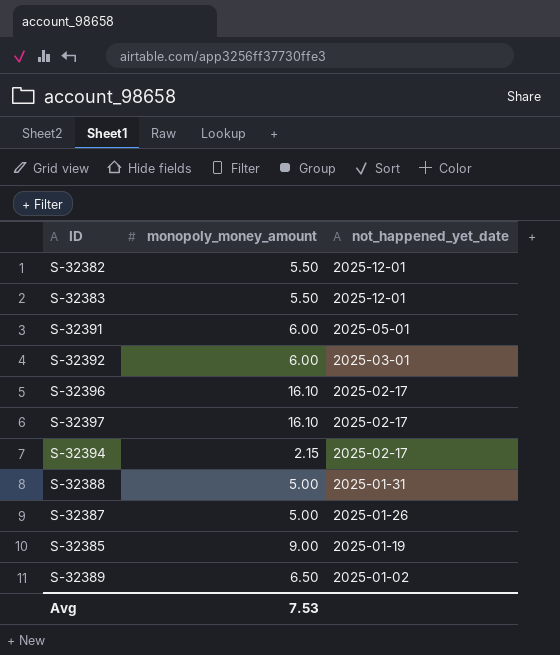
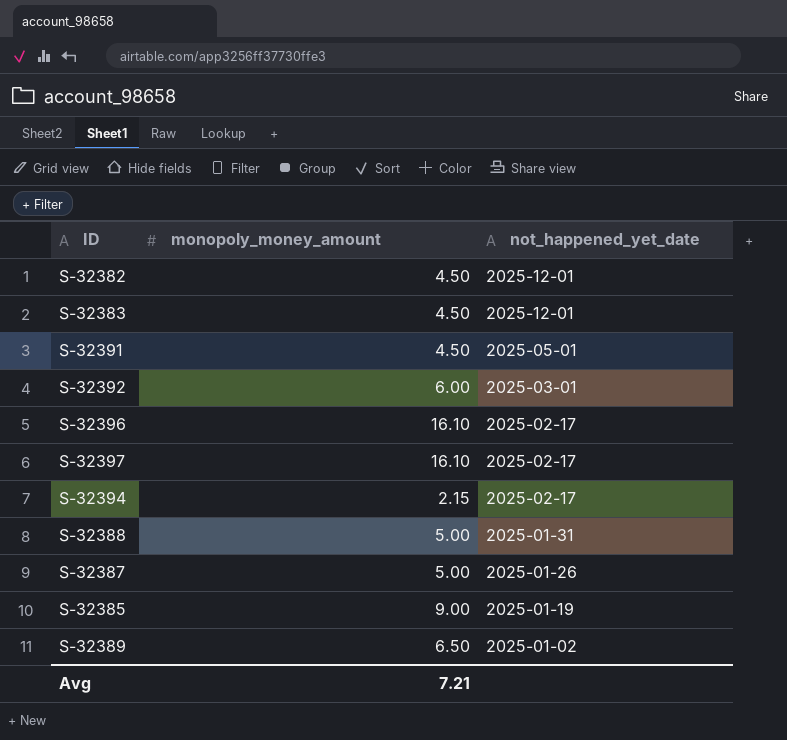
S-32382 | monopoly_money_amount: 5.50 -> 4.50
S-32383 | monopoly_money_amount: 5.50 -> 4.50
S-32391 | monopoly_money_amount: 6.00 -> 4.50
Avg | monopoly_money_amount: 7.53 -> 7.21

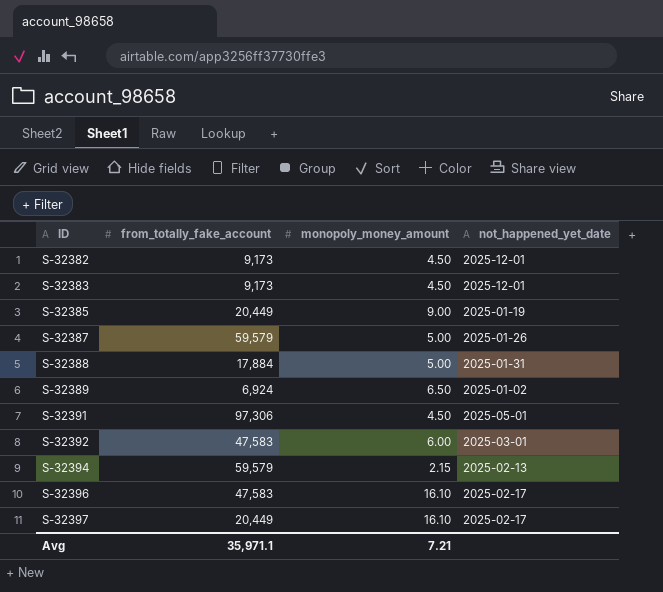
row order: not_happened_yet_date descending -> ID ascending
column from_totally_fake_account | position: none -> 2
S-32394 | not_happened_yet_date: 2025-02-17 -> 2025-02-13

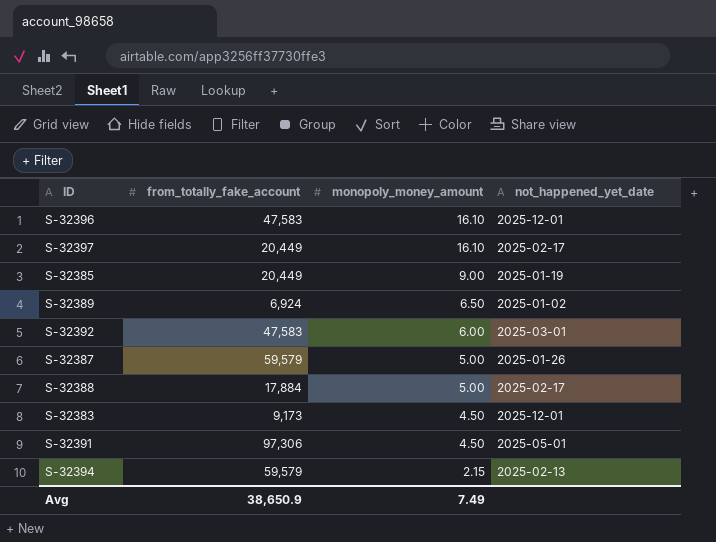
row order: ID ascending -> monopoly_money_amount descending
row S-32382: 9,173 | 4.50 | 2025-12-01 -> none
S-32396 | not_happened_yet_date: 2025-02-17 -> 2025-12-01
S-32388 | not_happened_yet_date: 2025-01-31 -> 2025-02-17
Avg | from_totally_fake_account: 35,971.1 -> 38,650.9
Avg | monopoly_money_amount: 7.21 -> 7.49

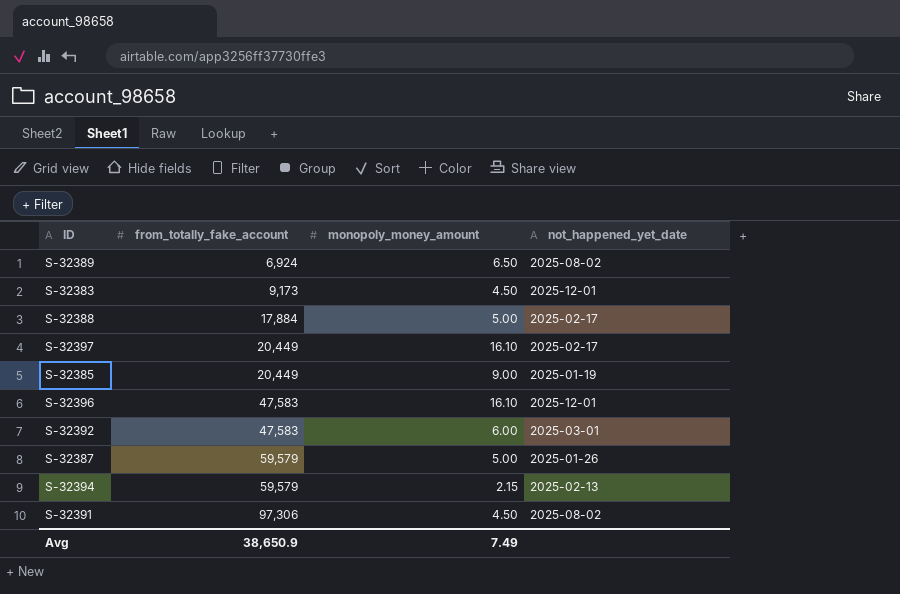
row order: monopoly_money_amount descending -> from_totally_fake_account ascending
S-32389 | not_happened_yet_date: 2025-01-02 -> 2025-08-02
S-32391 | not_happened_yet_date: 2025-05-01 -> 2025-08-02

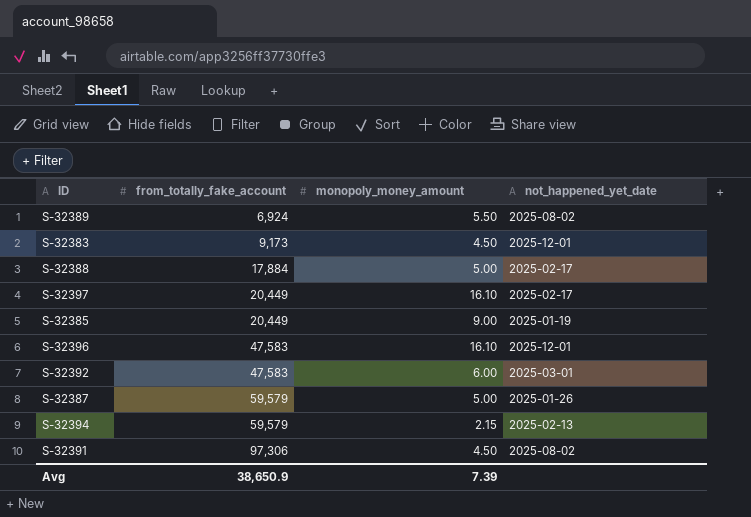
S-32389 | monopoly_money_amount: 6.50 -> 5.50
Avg | monopoly_money_amount: 7.49 -> 7.39

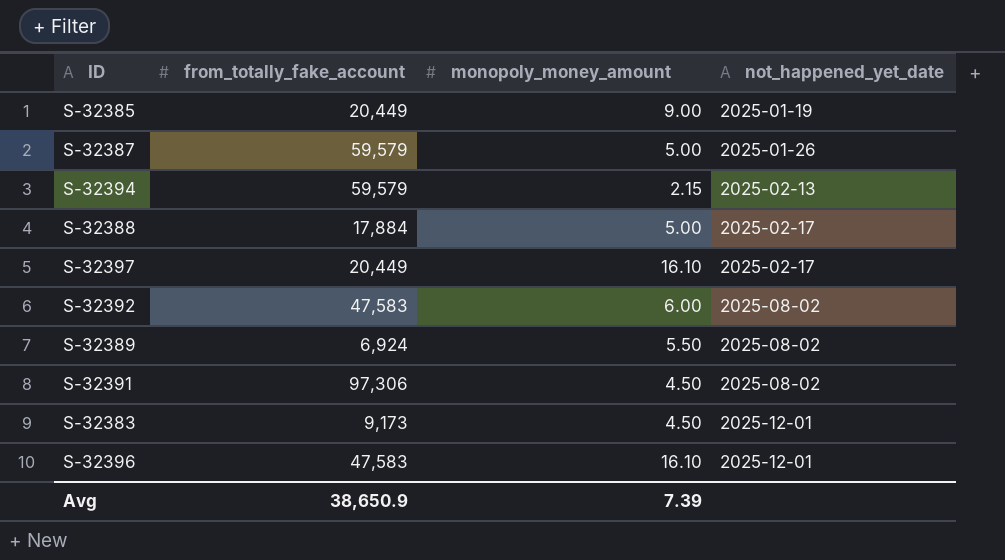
row order: from_totally_fake_account ascending -> not_happened_yet_date ascending
S-32392 | not_happened_yet_date: 2025-03-01 -> 2025-08-02

